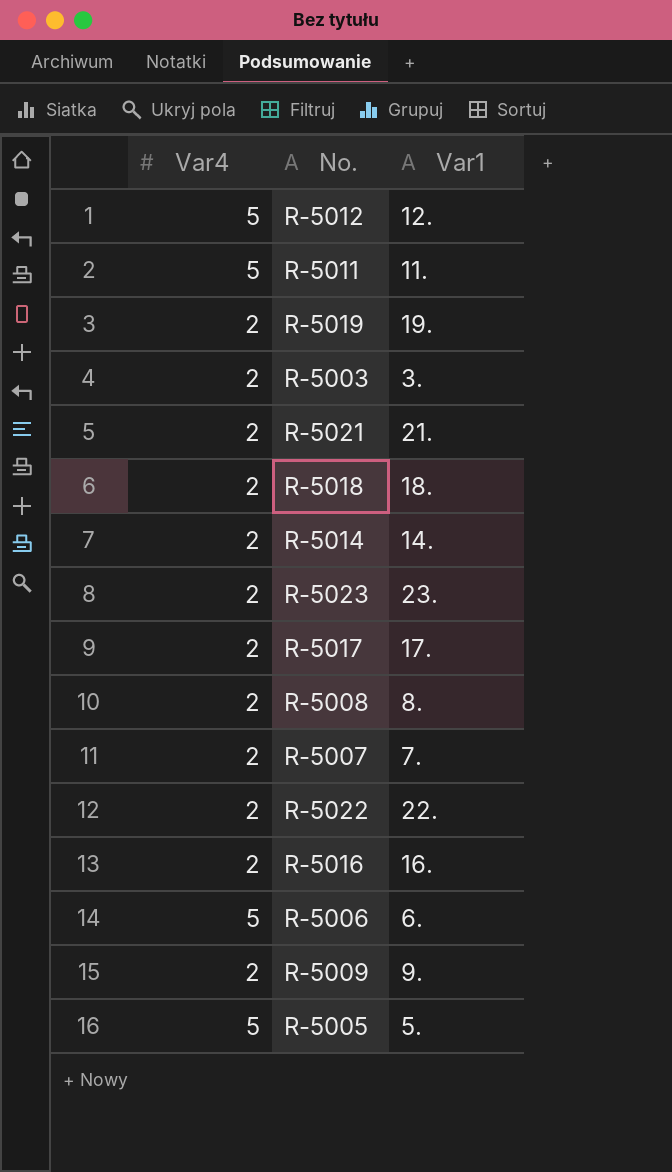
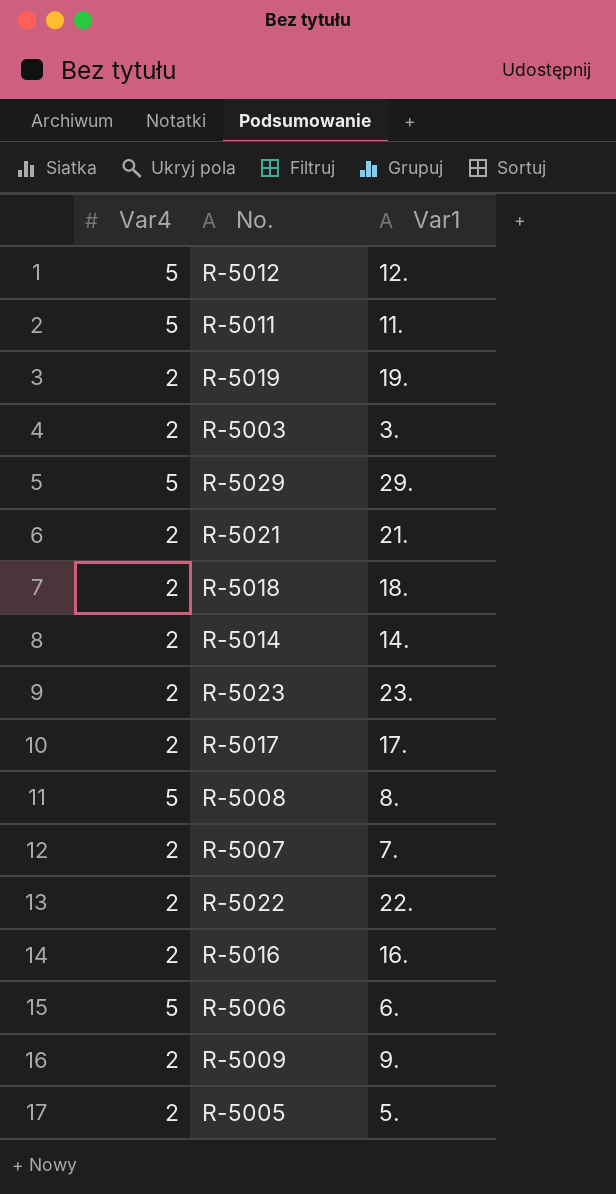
row R-5029: none -> 5 | 29.
R-5008 | Var4: 2 -> 5
R-5005 | Var4: 5 -> 2

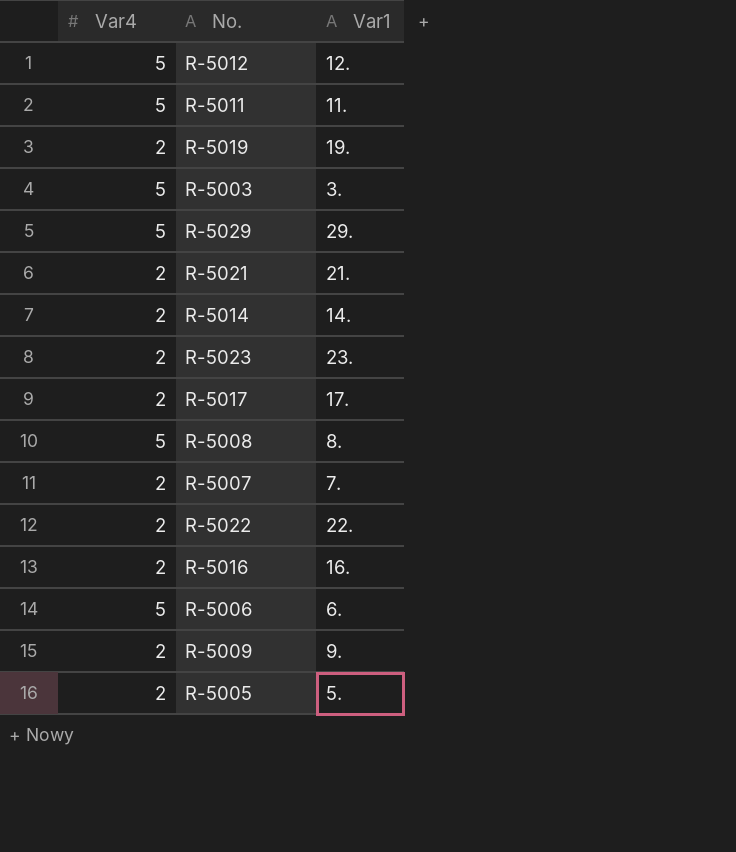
row R-5018: 2 | 18. -> none
R-5003 | Var4: 2 -> 5

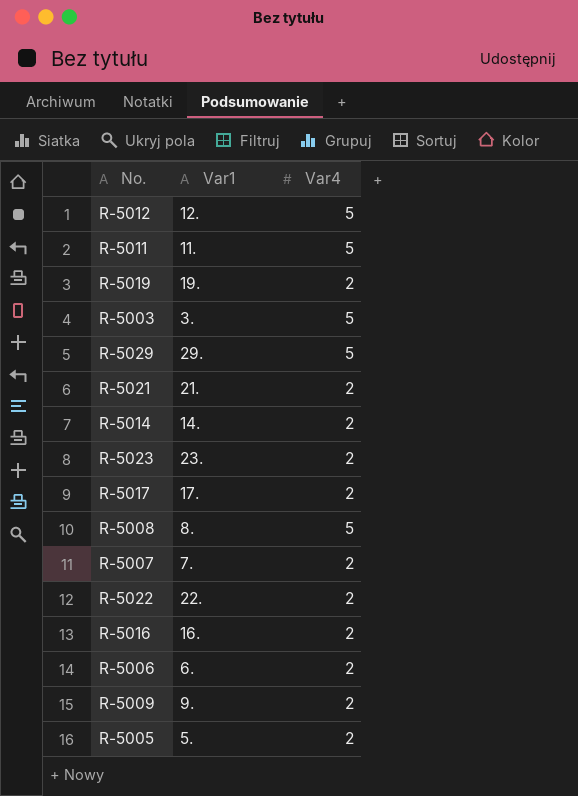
column Var4 | position: 1 -> 3
R-5006 | Var4: 5 -> 2

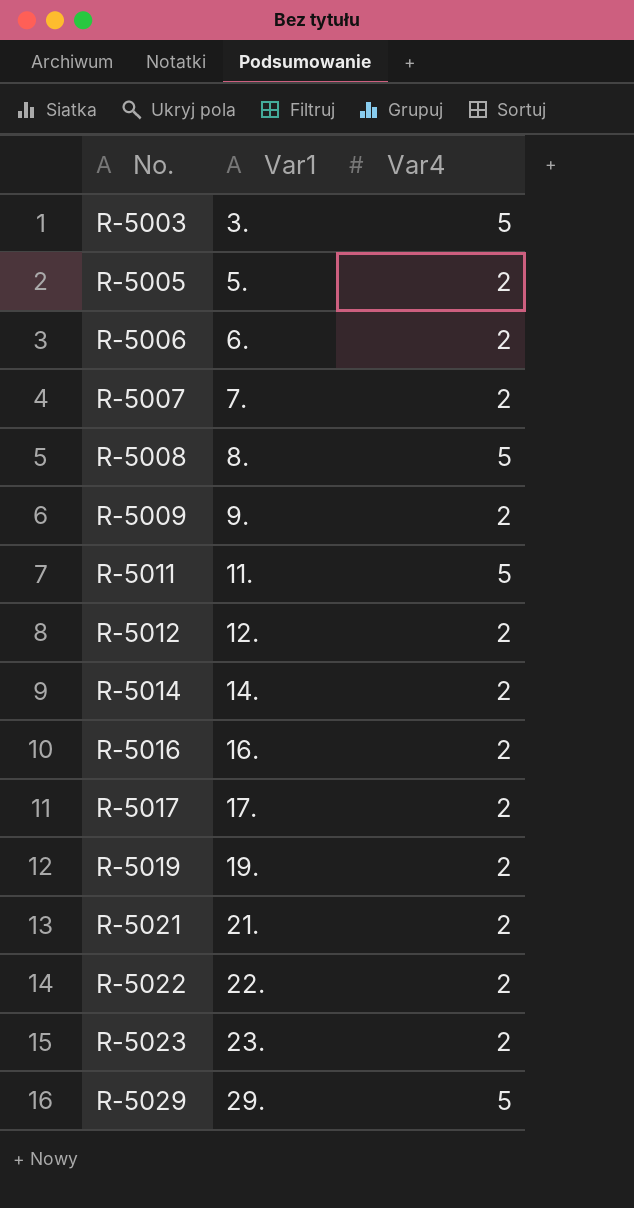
row order: none -> No. ascending
R-5012 | Var4: 5 -> 2

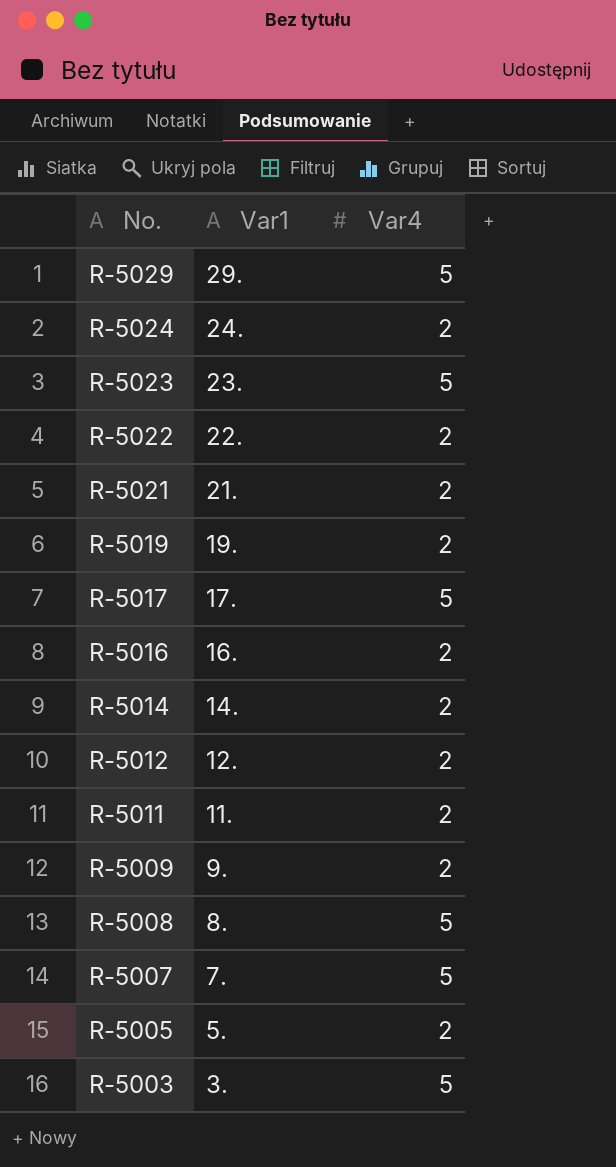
row order: No. ascending -> No. descending
row R-5006: 6. | 2 -> none
row R-5024: none -> 24. | 2
R-5023 | Var4: 2 -> 5
R-5017 | Var4: 2 -> 5
R-5011 | Var4: 5 -> 2
R-5007 | Var4: 2 -> 5

